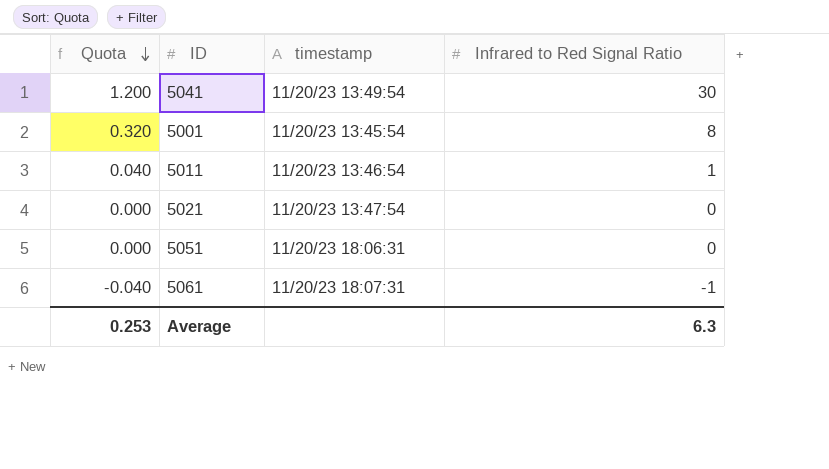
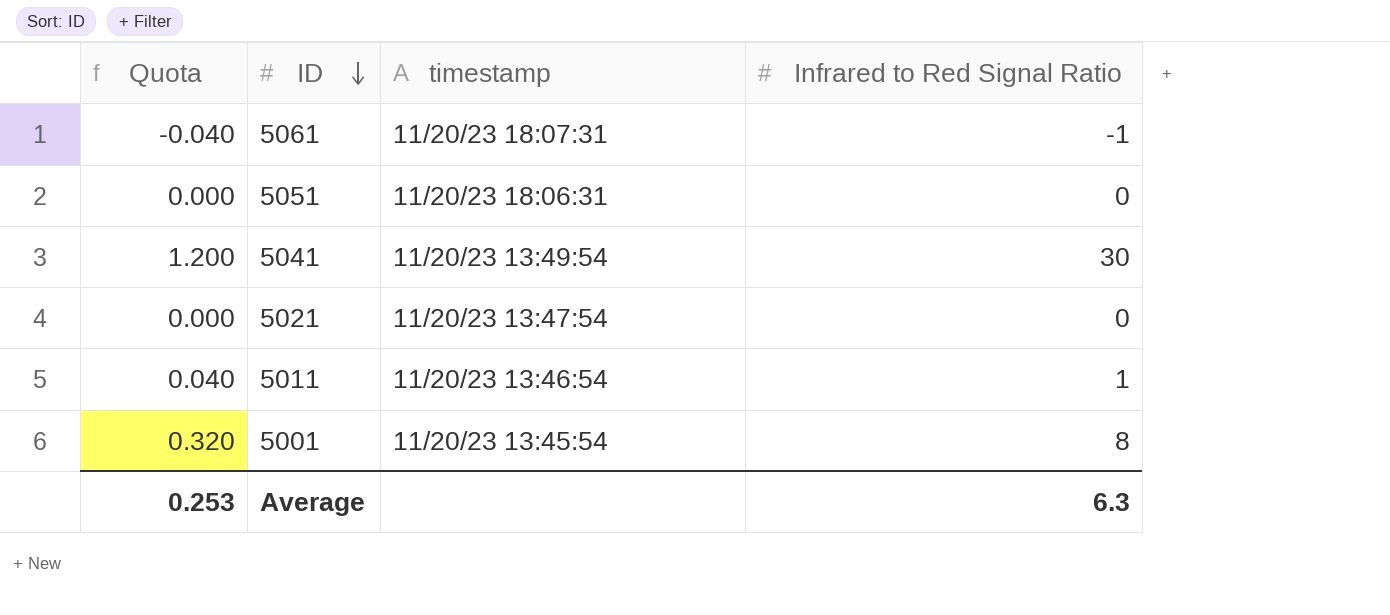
row order: Quota descending -> ID descending

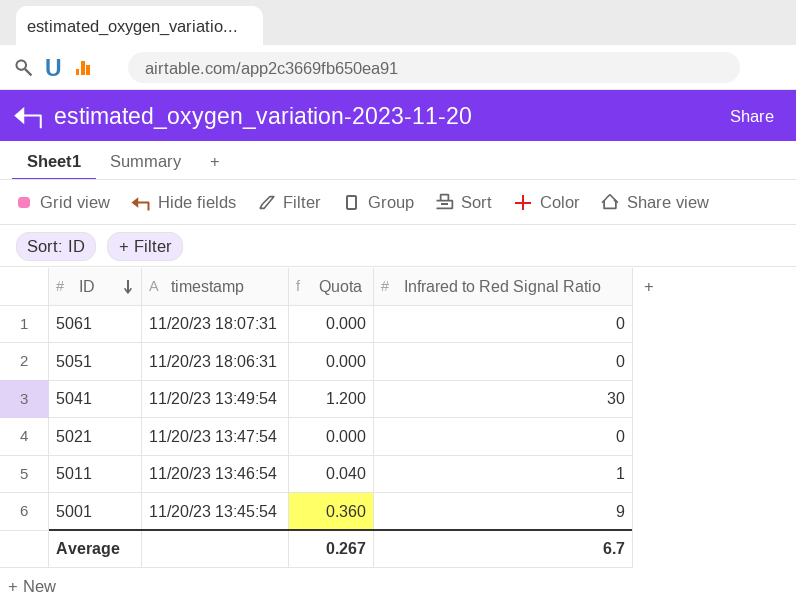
column Quota | position: 1 -> 3
5061 | Quota: -0.040 -> 0.000
5061 | Infrared to Red Signal Ratio: -1 -> 0
5001 | Quota: 0.320 -> 0.360
5001 | Infrared to Red Signal Ratio: 8 -> 9
Average | Quota: 0.253 -> 0.267
Average | Infrared to Red Signal Ratio: 6.3 -> 6.7

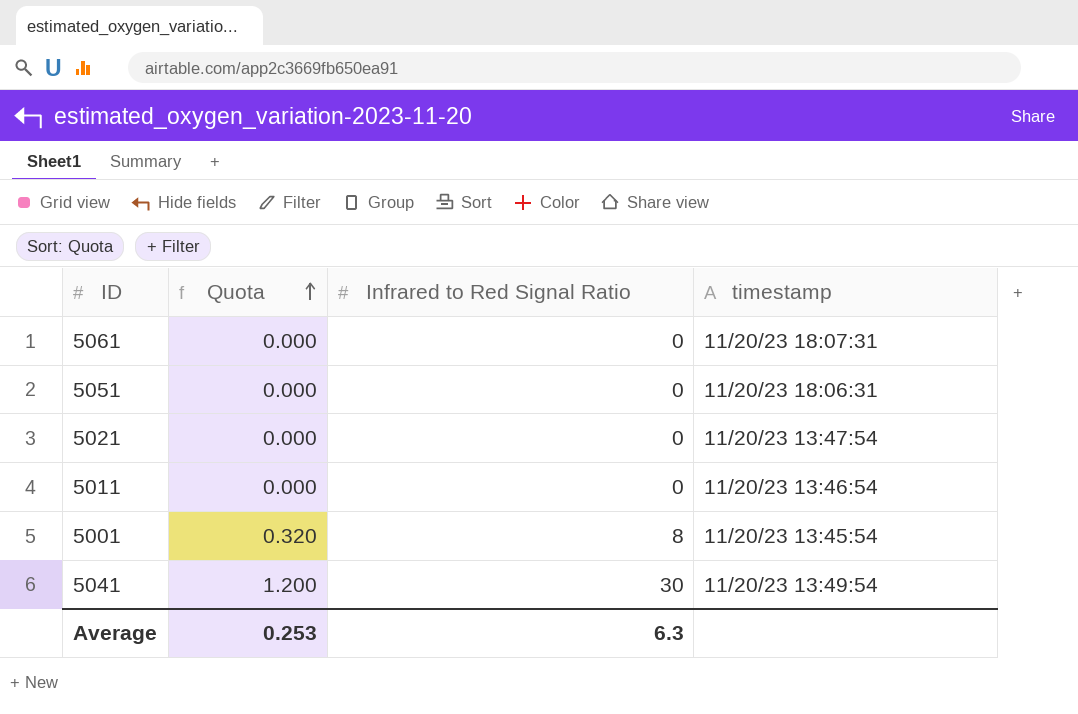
row order: ID descending -> Quota ascending
column timestamp | position: 2 -> 4
5011 | Quota: 0.040 -> 0.000
5011 | Infrared to Red Signal Ratio: 1 -> 0
5001 | Quota: 0.360 -> 0.320
5001 | Infrared to Red Signal Ratio: 9 -> 8
Average | Quota: 0.267 -> 0.253
Average | Infrared to Red Signal Ratio: 6.7 -> 6.3

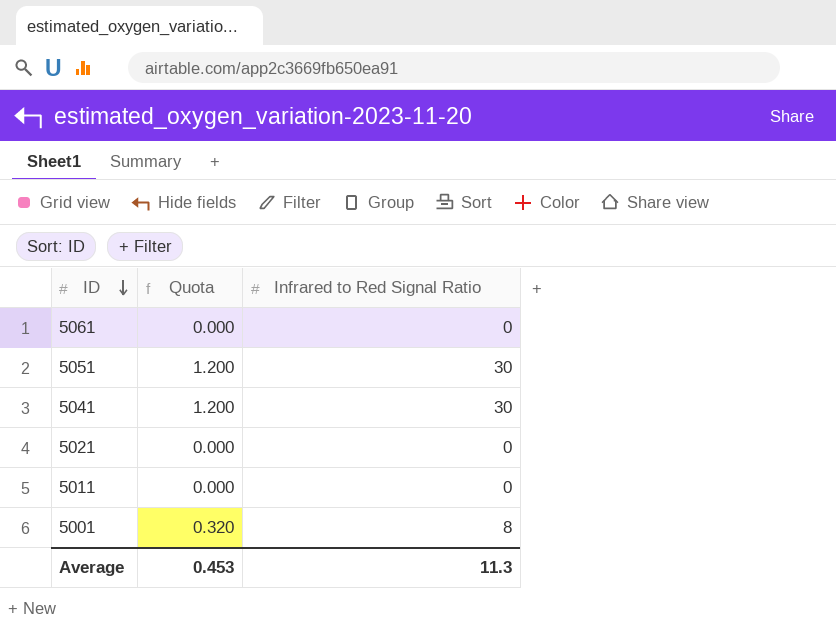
row order: Quota ascending -> ID descending
column timestamp | position: 4 -> none
5051 | Quota: 0.000 -> 1.200
5051 | Infrared to Red Signal Ratio: 0 -> 30
Average | Quota: 0.253 -> 0.453
Average | Infrared to Red Signal Ratio: 6.3 -> 11.3

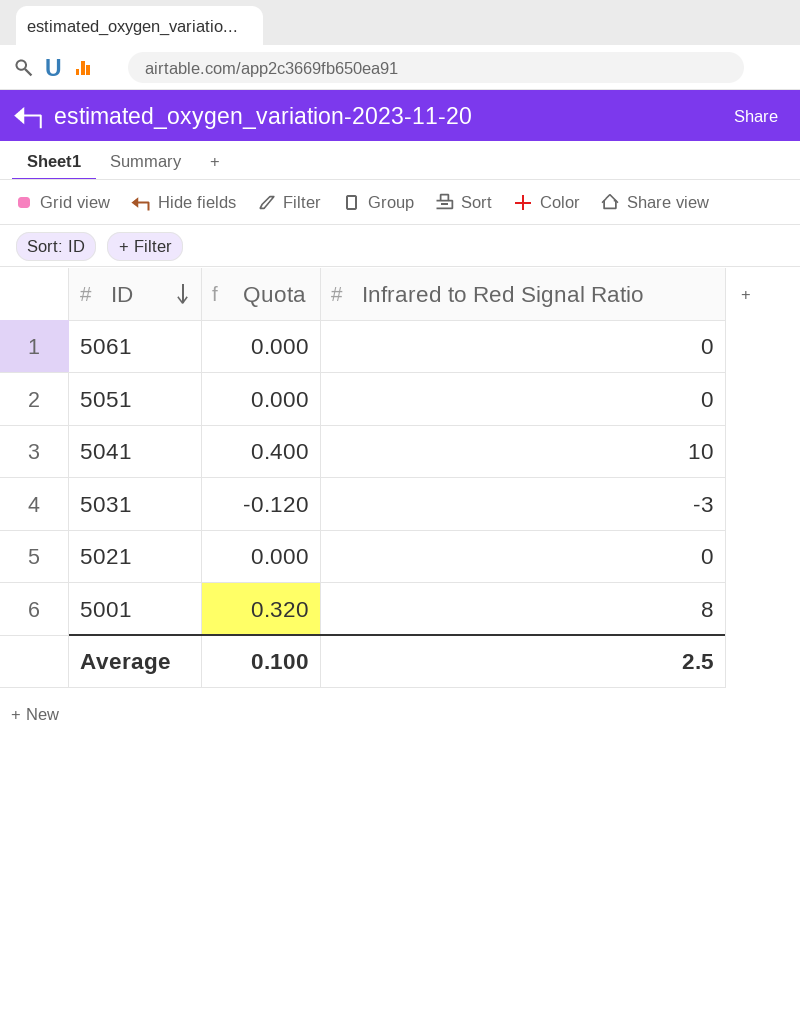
row 5011: 0.000 | 0 -> none
5051 | Quota: 1.200 -> 0.000
5051 | Infrared to Red Signal Ratio: 30 -> 0
5041 | Quota: 1.200 -> 0.400
5041 | Infrared to Red Signal Ratio: 30 -> 10
row 5031: none -> -0.120 | -3
Average | Quota: 0.453 -> 0.100
Average | Infrared to Red Signal Ratio: 11.3 -> 2.5

